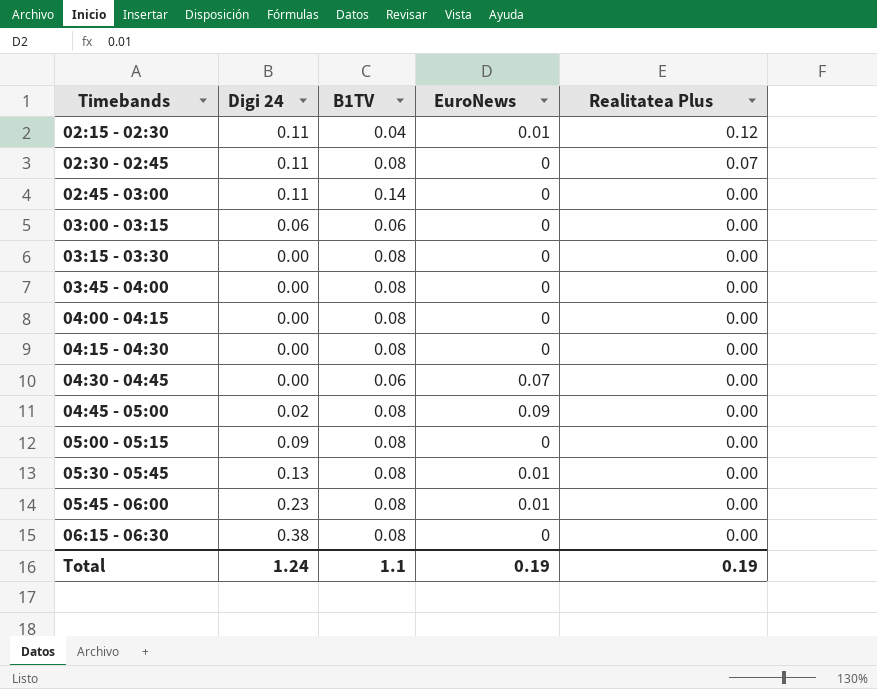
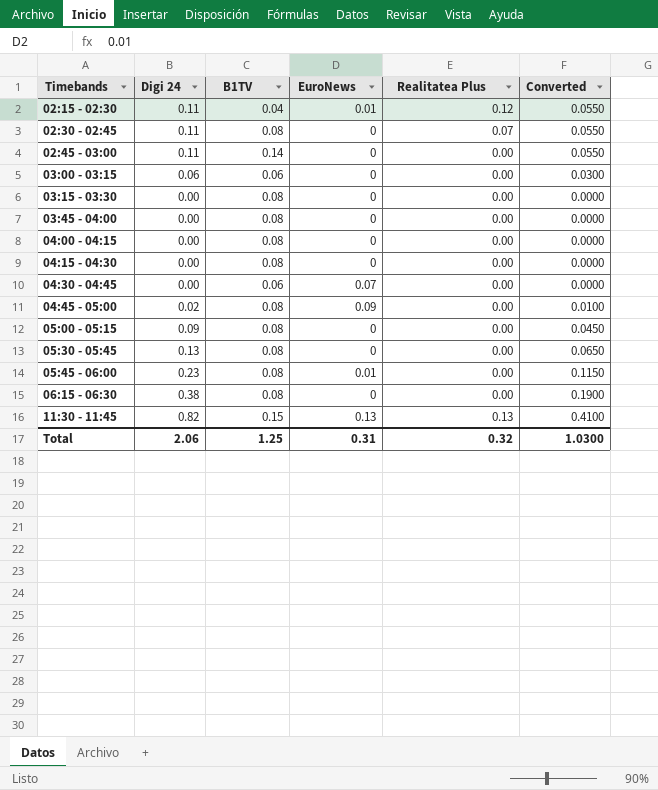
column Converted | formula: none -> [Digi 24] * 0.5
05:30 - 05:45 | EuroNews: 0.01 -> 0
row 11:30 - 11:45: none -> 0.82 | 0.15 | 0.13 | 0.13 | 0.4100
Total | Digi 24: 1.24 -> 2.06
Total | B1TV: 1.1 -> 1.25
Total | EuroNews: 0.19 -> 0.31
Total | Realitatea Plus: 0.19 -> 0.32

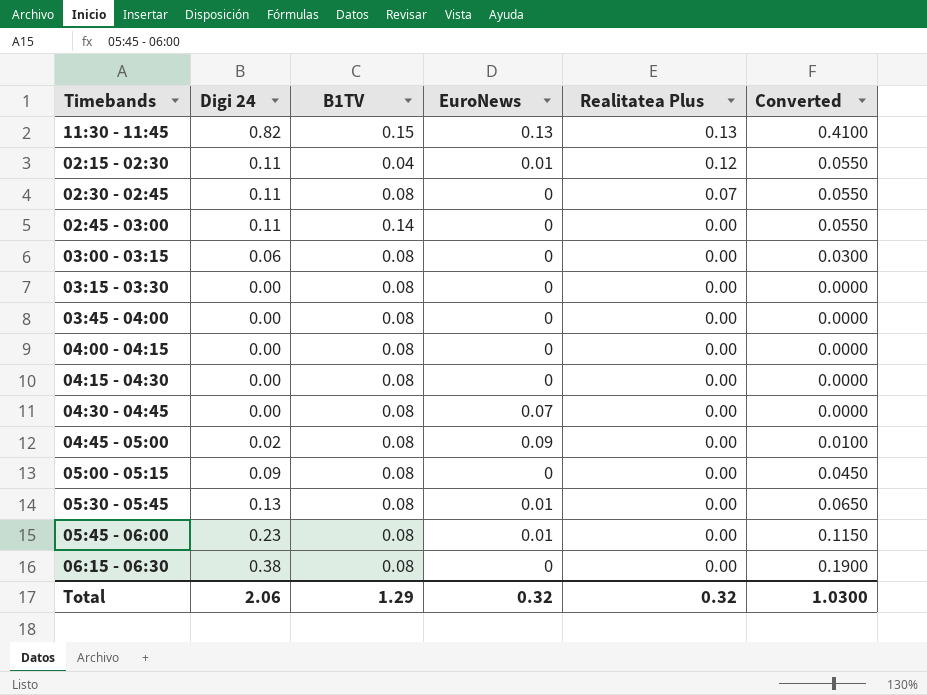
row order: Timebands ascending -> Realitatea Plus descending
03:00 - 03:15 | B1TV: 0.06 -> 0.08
04:30 - 04:45 | B1TV: 0.06 -> 0.08
05:30 - 05:45 | EuroNews: 0 -> 0.01
Total | B1TV: 1.25 -> 1.29
Total | EuroNews: 0.31 -> 0.32

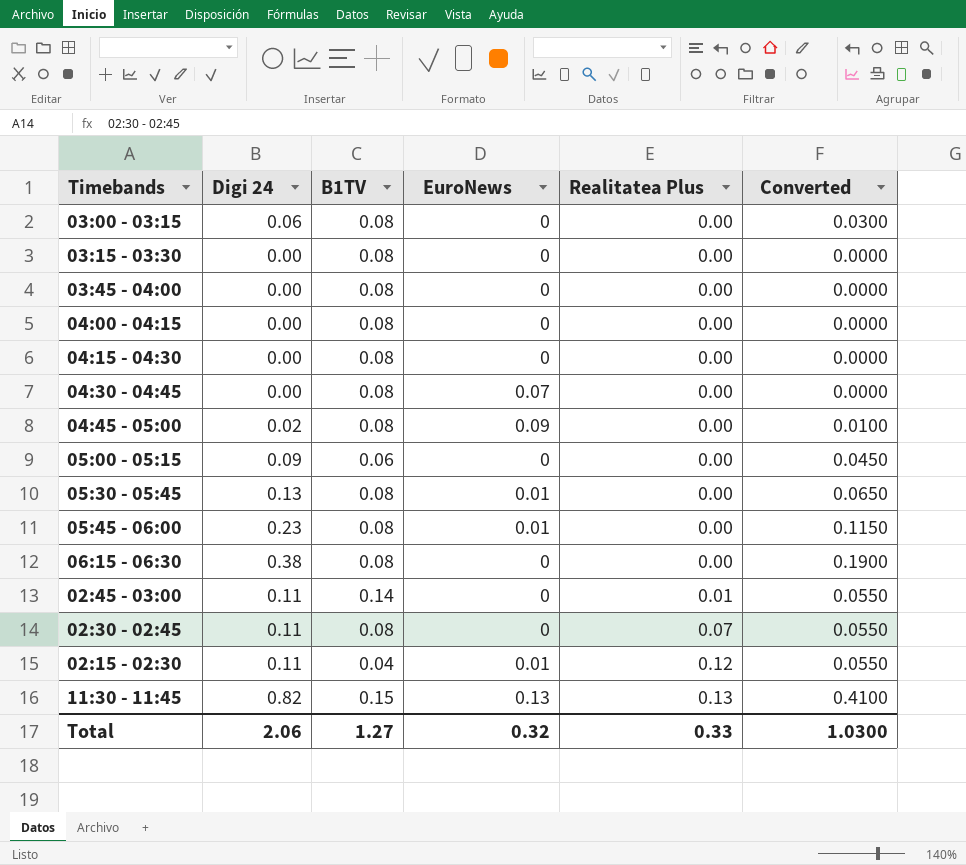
row order: Realitatea Plus descending -> Realitatea Plus ascending
05:00 - 05:15 | B1TV: 0.08 -> 0.06
02:45 - 03:00 | Realitatea Plus: 0.00 -> 0.01
Total | B1TV: 1.29 -> 1.27
Total | Realitatea Plus: 0.32 -> 0.33

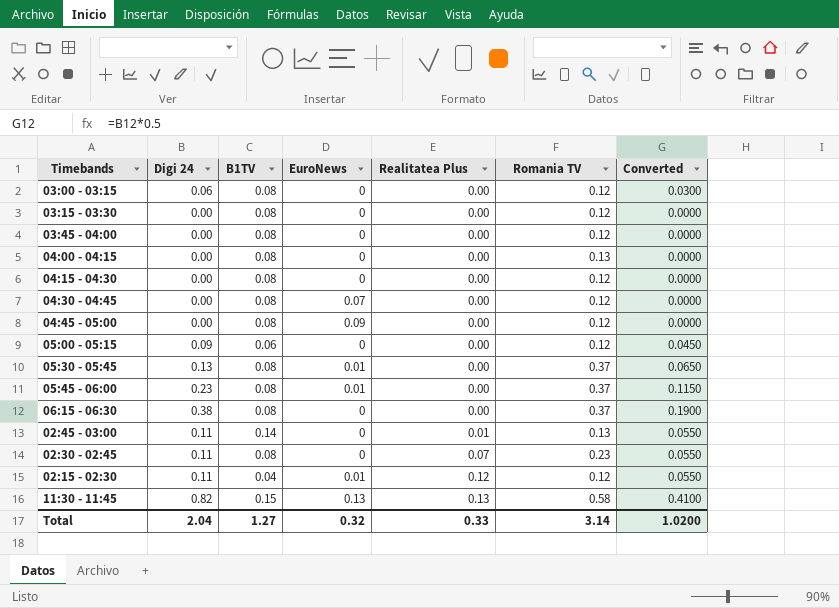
column Romania TV | position: none -> 6
04:45 - 05:00 | Digi 24: 0.02 -> 0.00
04:45 - 05:00 | Converted: 0.0100 -> 0.0000
Total | Digi 24: 2.06 -> 2.04
Total | Converted: 1.0300 -> 1.0200

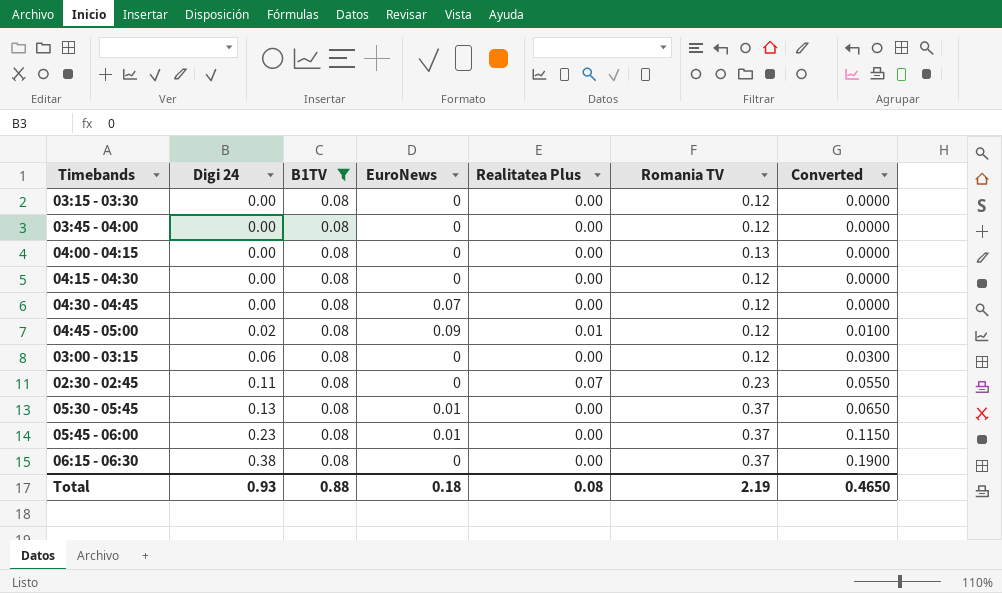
filter: none -> B1TV = 0.08
row order: Realitatea Plus ascending -> Digi 24 ascending
04:45 - 05:00 | Digi 24: 0.00 -> 0.02
04:45 - 05:00 | Realitatea Plus: 0.00 -> 0.01
04:45 - 05:00 | Converted: 0.0000 -> 0.0100
Total | Digi 24: 2.04 -> 0.93
Total | B1TV: 1.27 -> 0.88
Total | EuroNews: 0.32 -> 0.18
Total | Realitatea Plus: 0.33 -> 0.08
Total | Romania TV: 3.14 -> 2.19
Total | Converted: 1.0200 -> 0.4650

